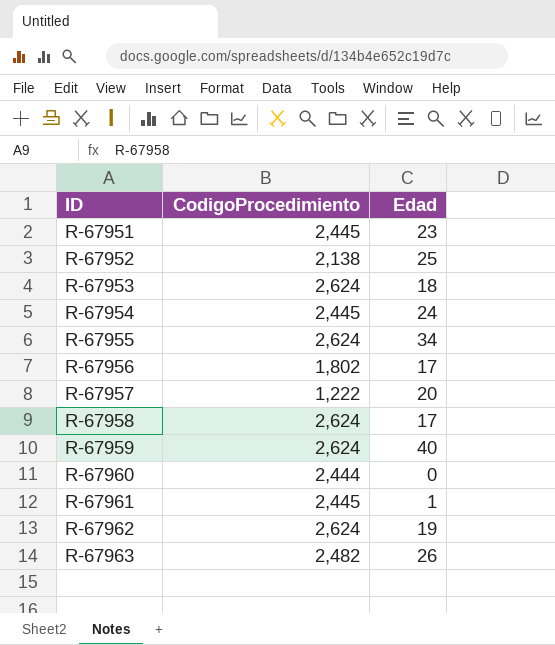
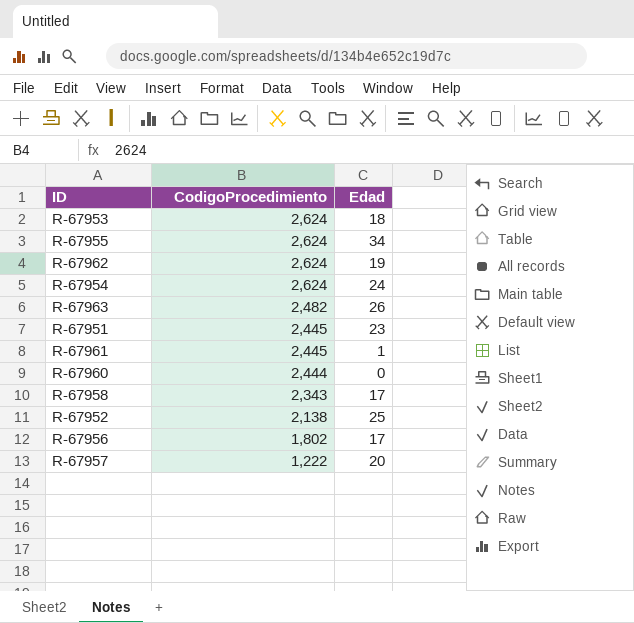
row order: ID ascending -> CodigoProcedimiento descending
row R-67959: 2,624 | 40 -> none
R-67954 | CodigoProcedimiento: 2,445 -> 2,624
R-67958 | CodigoProcedimiento: 2,624 -> 2,343

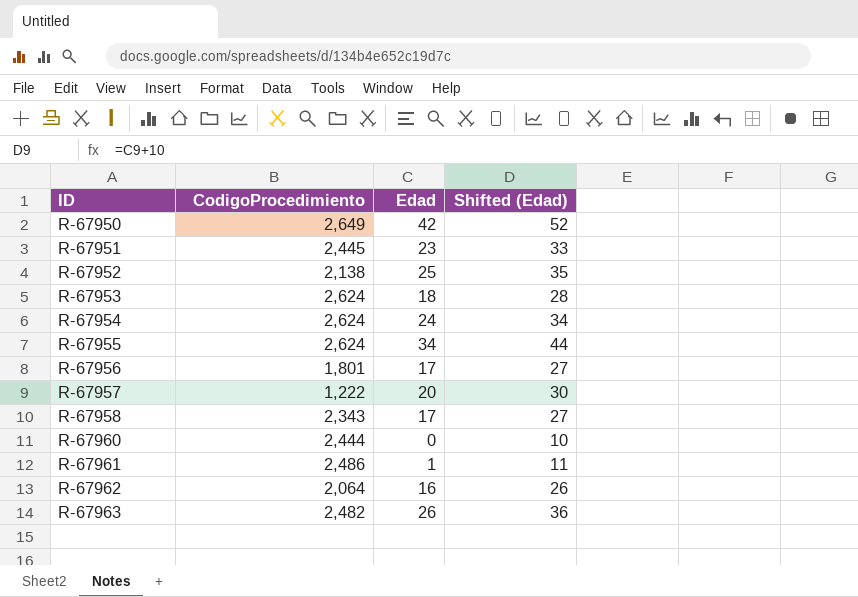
row order: CodigoProcedimiento descending -> ID ascending
column Shifted (Edad) | formula: none -> [Edad] + 10
row R-67950: none -> 2,649 | 42 | 52
R-67956 | CodigoProcedimiento: 1,802 -> 1,801
R-67961 | CodigoProcedimiento: 2,445 -> 2,486
R-67962 | CodigoProcedimiento: 2,624 -> 2,064
R-67962 | Edad: 19 -> 16

